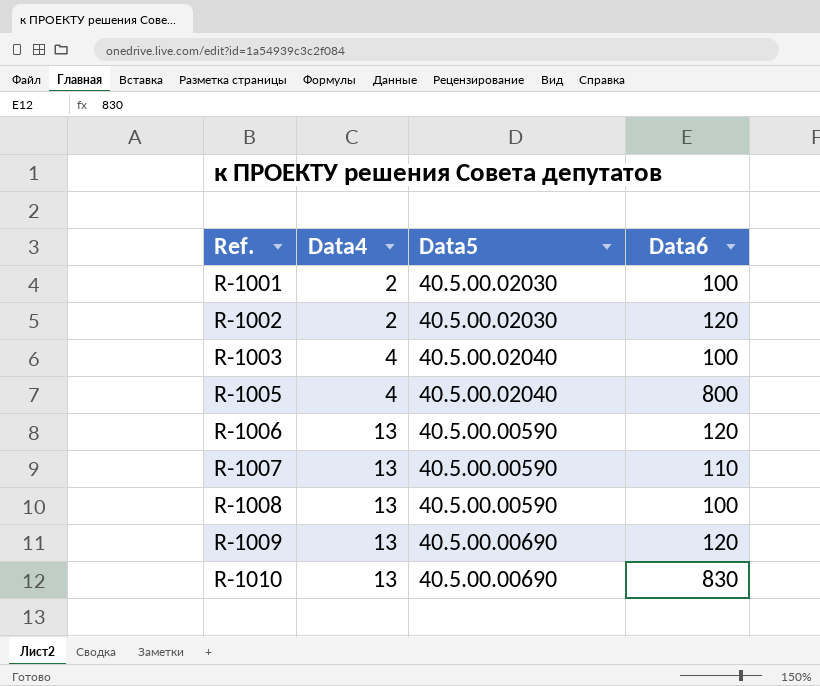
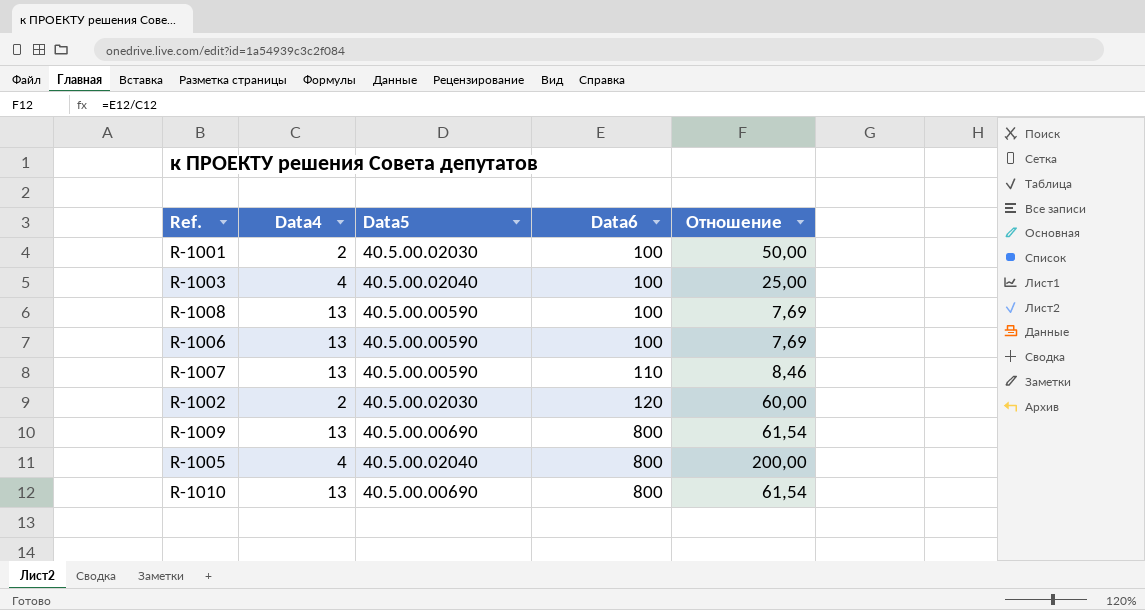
row order: Ref. ascending -> Data6 ascending
column Отношение | formula: none -> [Data6] / [Data4]
R-1006 | Data6: 120 -> 100
R-1009 | Data6: 120 -> 800
R-1010 | Data6: 830 -> 800

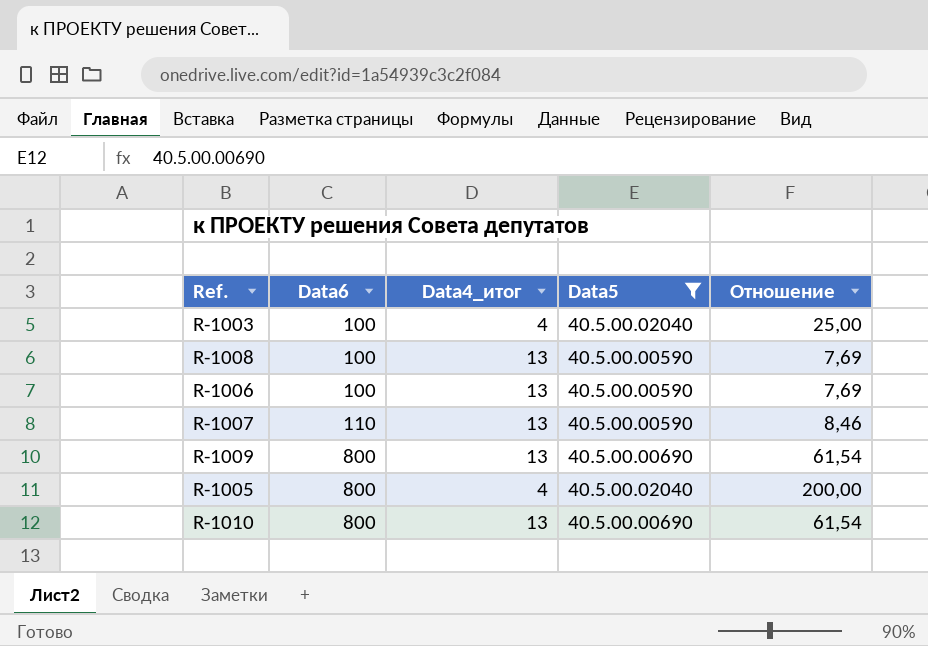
filter: none -> Data5 != 40.5.00.02030
column Data6 | position: 4 -> 2
column name: Data4 -> Data4_итог

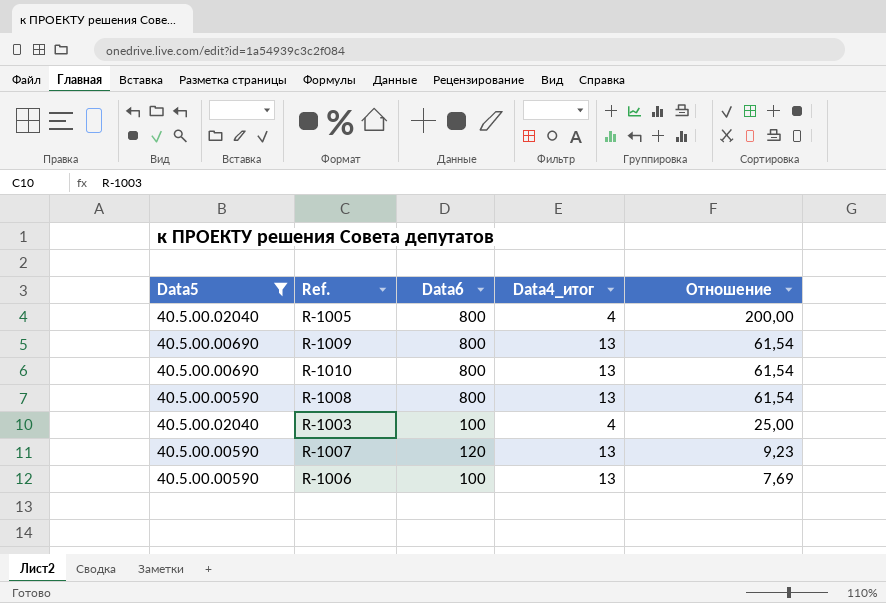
row order: Data6 ascending -> Отношение descending
column Data5 | position: 4 -> 1
R-1008 | Data6: 100 -> 800
R-1008 | Отношение: 7,69 -> 61,54
R-1007 | Data6: 110 -> 120
R-1007 | Отношение: 8,46 -> 9,23

